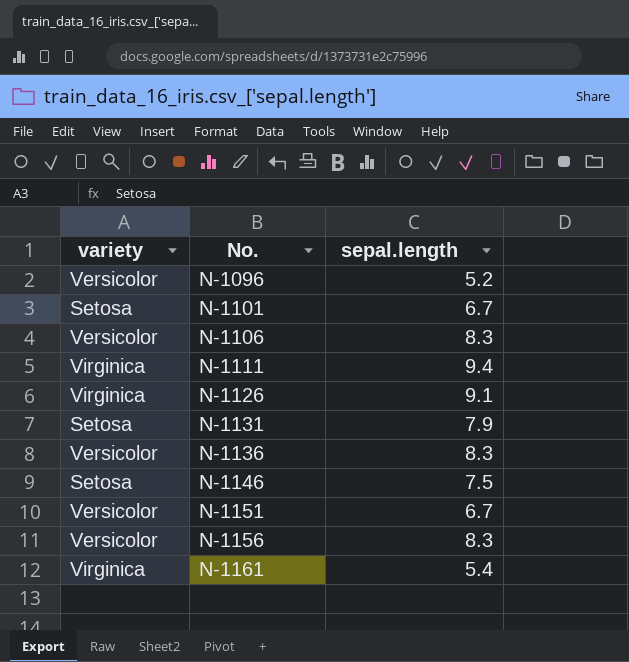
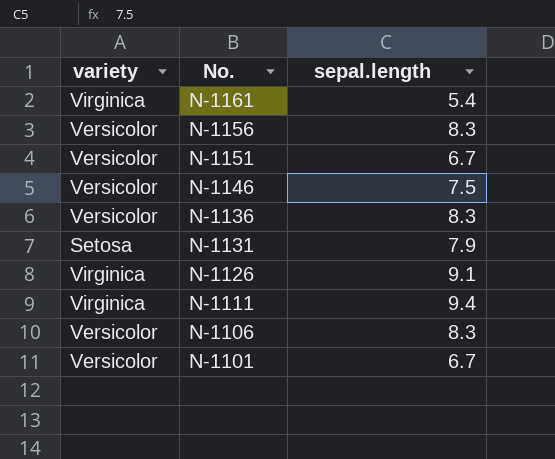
row order: No. ascending -> No. descending
row N-1096: Versicolor | 5.2 -> none
N-1146 | variety: Setosa -> Versicolor
N-1101 | variety: Setosa -> Versicolor

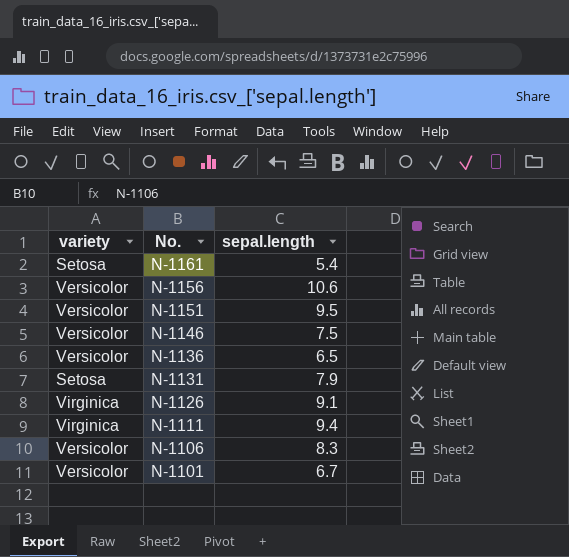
N-1161 | variety: Virginica -> Setosa
N-1156 | sepal.length: 8.3 -> 10.6
N-1151 | sepal.length: 6.7 -> 9.5
N-1136 | sepal.length: 8.3 -> 6.5

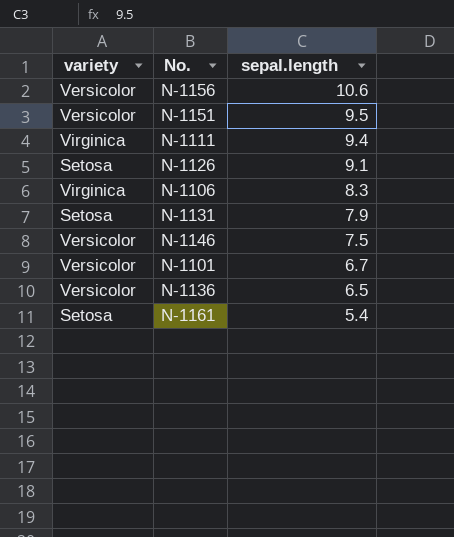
row order: No. descending -> sepal.length descending
N-1126 | variety: Virginica -> Setosa
N-1106 | variety: Versicolor -> Virginica

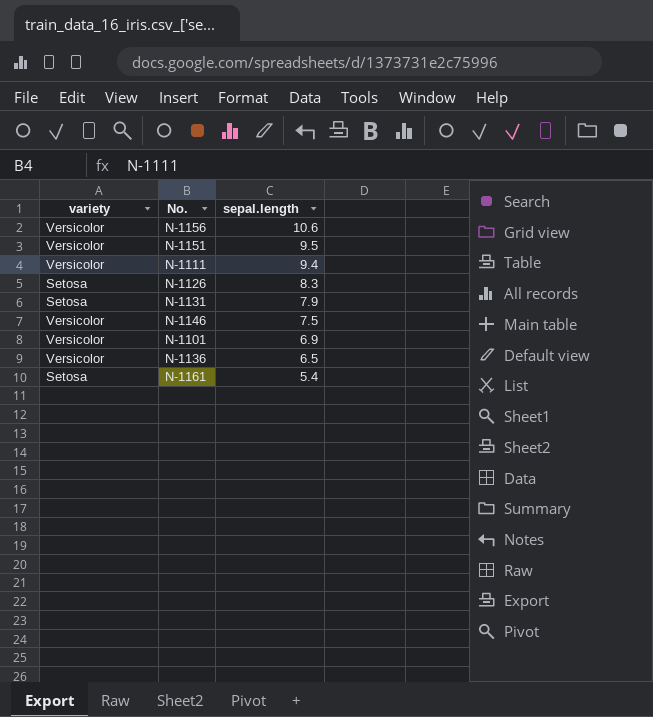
row N-1106: Virginica | 8.3 -> none
N-1111 | variety: Virginica -> Versicolor
N-1126 | sepal.length: 9.1 -> 8.3
N-1101 | sepal.length: 6.7 -> 6.9

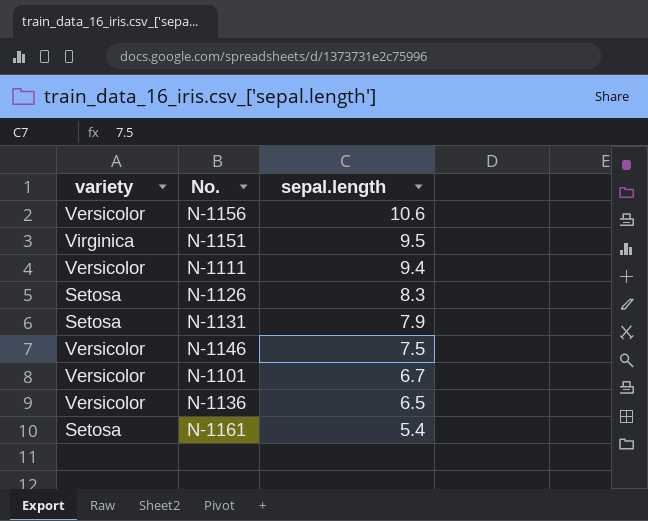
N-1151 | variety: Versicolor -> Virginica
N-1101 | sepal.length: 6.9 -> 6.7

